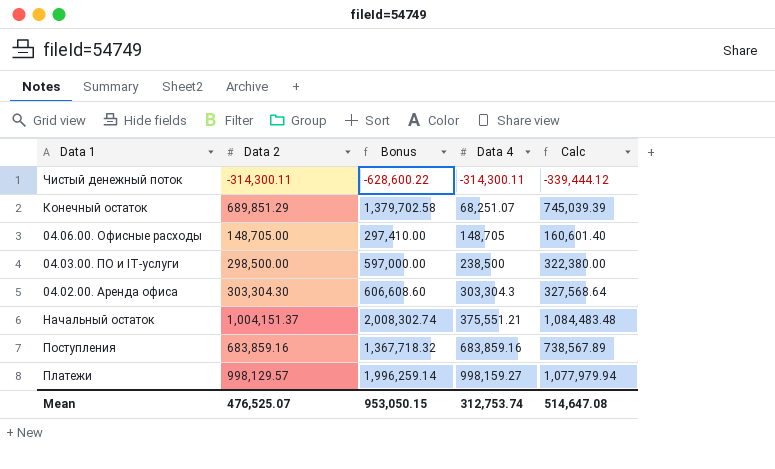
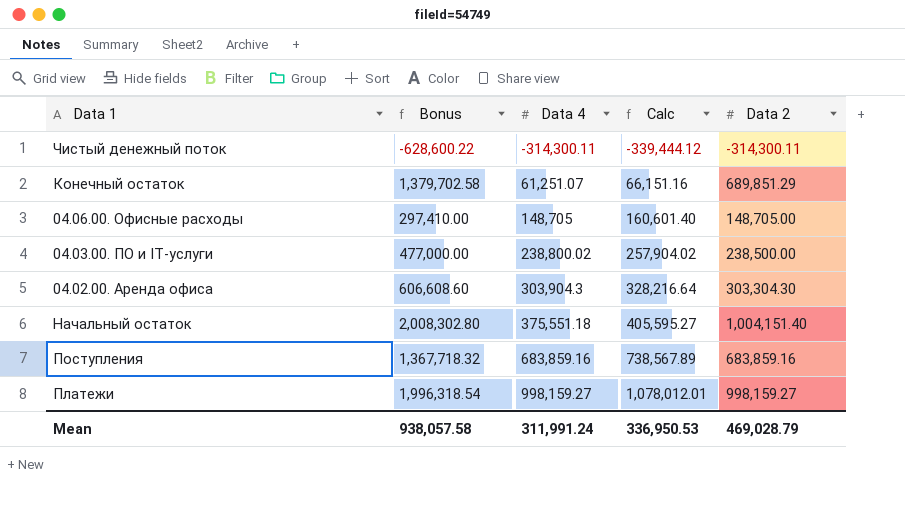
column Calc | formula: [Data 2] * 1.08 -> [Data 4] * 1.08
column Data 2 | position: 2 -> 5
Конечный остаток | Data 4: 68,251.07 -> 61,251.07
04.03.00. ПО и IT-услуги | Bonus: 597,000.00 -> 477,000.00
04.03.00. ПО и IT-услуги | Data 4: 238,500 -> 238,800.02
04.03.00. ПО и IT-услуги | Data 2: 298,500.00 -> 238,500.00
04.02.00. Аренда офиса | Data 4: 303,304.3 -> 303,904.3
Начальный остаток | Bonus: 2,008,302.74 -> 2,008,302.80
Начальный остаток | Data 4: 375,551.21 -> 375,551.18
Начальный остаток | Data 2: 1,004,151.37 -> 1,004,151.40
Платежи | Bonus: 1,996,259.14 -> 1,996,318.54
Платежи | Data 2: 998,129.57 -> 998,159.27
Mean | Bonus: 953,050.15 -> 938,057.58
Mean | Data 4: 312,753.74 -> 311,991.24
Mean | Calc: 514,647.08 -> 336,950.53
Mean | Data 2: 476,525.07 -> 469,028.79

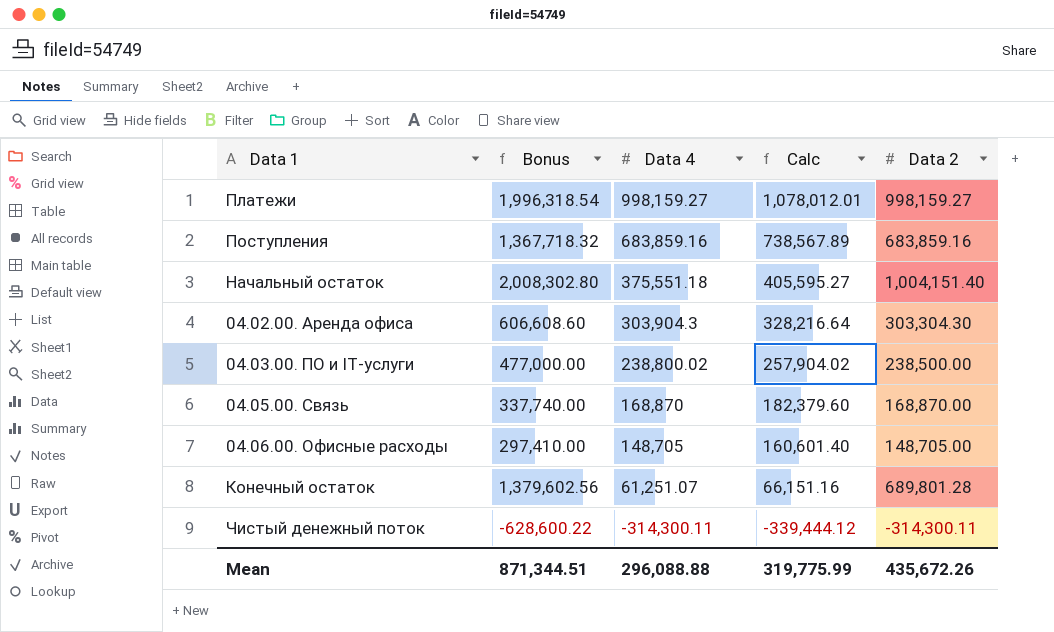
row order: Data 4 ascending -> Data 4 descending
row 04.05.00. Связь: none -> 337,740.00 | 168,870 | 182,379.60 | 168,870.00
Конечный остаток | Bonus: 1,379,702.58 -> 1,379,602.56
Конечный остаток | Data 2: 689,851.29 -> 689,801.28
Mean | Bonus: 938,057.58 -> 871,344.51
Mean | Data 4: 311,991.24 -> 296,088.88
Mean | Calc: 336,950.53 -> 319,775.99
Mean | Data 2: 469,028.79 -> 435,672.26

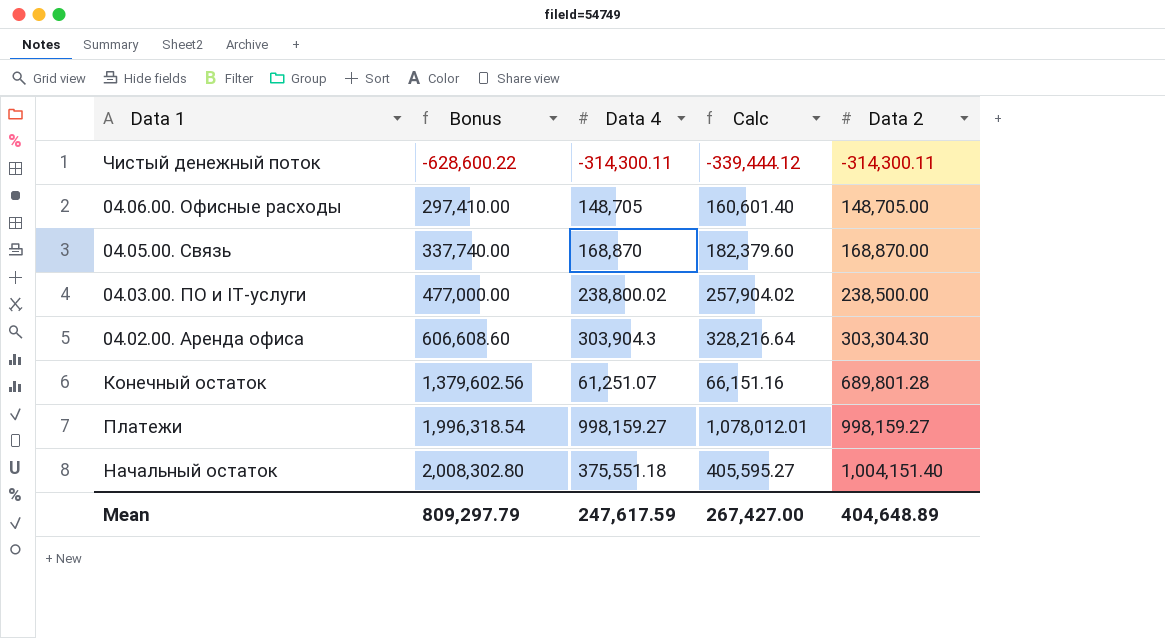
row order: Data 4 descending -> Bonus ascending
row Поступления: 1,367,718.32 | 683,859.16 | 738,567.89 | 683,859.16 -> none
Mean | Bonus: 871,344.51 -> 809,297.79
Mean | Data 4: 296,088.88 -> 247,617.59
Mean | Calc: 319,775.99 -> 267,427.00
Mean | Data 2: 435,672.26 -> 404,648.89

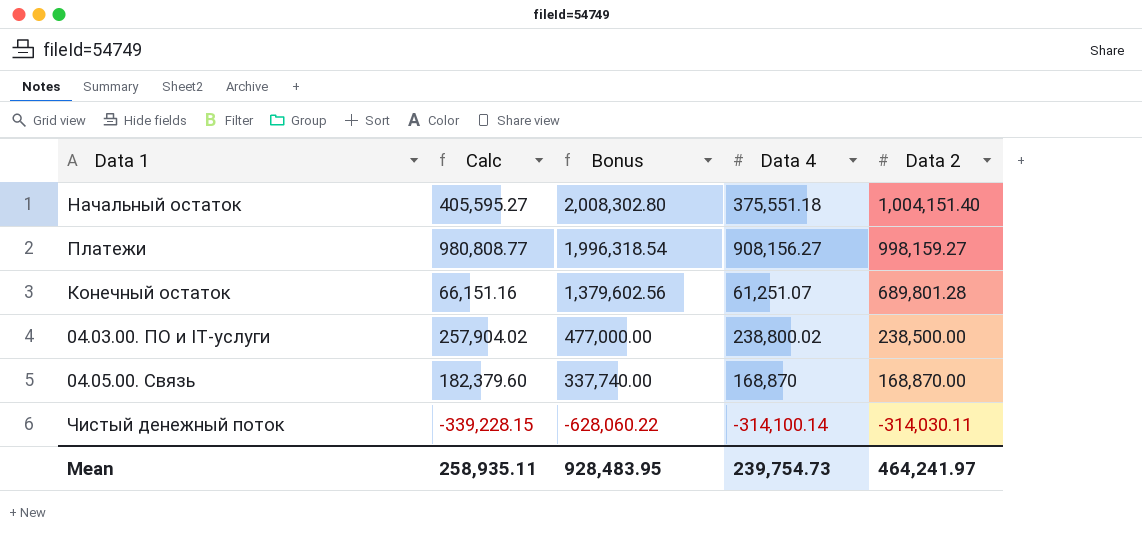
row order: Bonus ascending -> Bonus descending
column Calc | position: 4 -> 2
row 04.06.00. Офисные расходы: 297,410.00 | 148,705 | 160,601.40 | 148,705.00 -> none
row 04.02.00. Аренда офиса: 606,608.60 | 303,904.3 | 328,216.64 | 303,304.30 -> none
Платежи | Calc: 1,078,012.01 -> 980,808.77
Платежи | Data 4: 998,159.27 -> 908,156.27
Чистый денежный поток | Calc: -339,444.12 -> -339,228.15
Чистый денежный поток | Bonus: -628,600.22 -> -628,060.22
Чистый денежный поток | Data 4: -314,300.11 -> -314,100.14
Чистый денежный поток | Data 2: -314,300.11 -> -314,030.11
Mean | Calc: 267,427.00 -> 258,935.11
Mean | Bonus: 809,297.79 -> 928,483.95
Mean | Data 4: 247,617.59 -> 239,754.73
Mean | Data 2: 404,648.89 -> 464,241.97

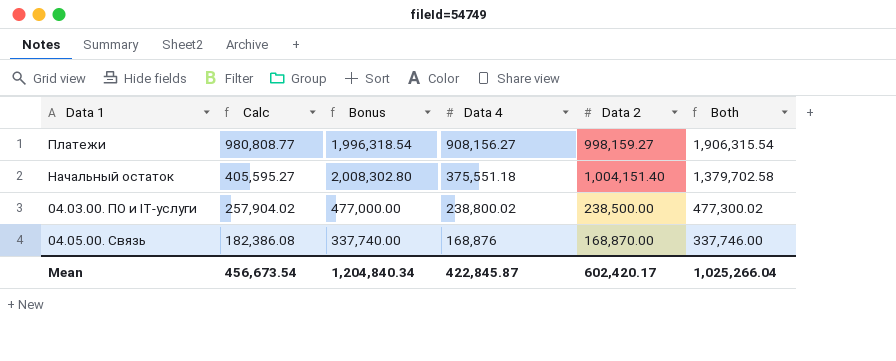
row order: Bonus descending -> Calc descending
column Both | formula: none -> [Data 4] + [Data 2]
row Конечный остаток: 66,151.16 | 1,379,602.56 | 61,251.07 | 689,801.28 -> none
row Чистый денежный поток: -339,228.15 | -628,060.22 | -314,100.14 | -314,030.11 -> none
04.05.00. Связь | Calc: 182,379.60 -> 182,386.08
04.05.00. Связь | Data 4: 168,870 -> 168,876
Mean | Calc: 258,935.11 -> 456,673.54
Mean | Bonus: 928,483.95 -> 1,204,840.34
Mean | Data 4: 239,754.73 -> 422,845.87
Mean | Data 2: 464,241.97 -> 602,420.17

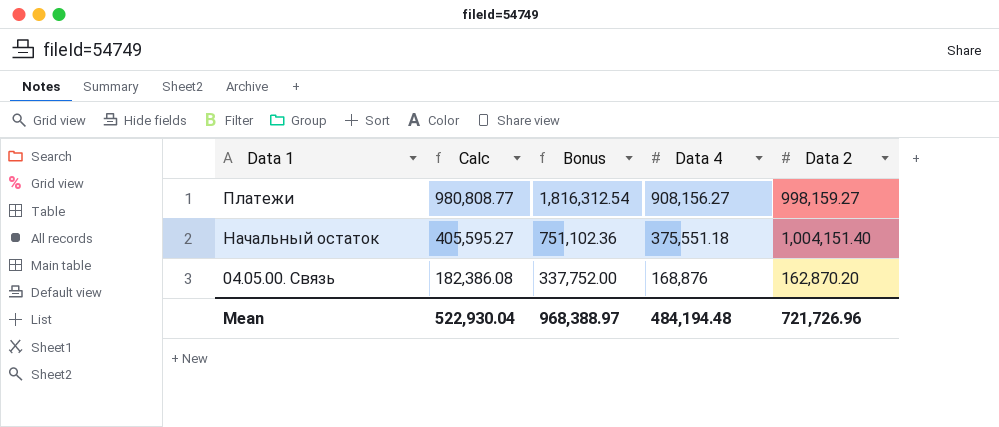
column Both | formula: [Data 4] + [Data 2] -> none
column Bonus | formula: [Data 2] * 2 -> [Data 4] * 2
row 04.03.00. ПО и IT-услуги: 257,904.02 | 477,000.00 | 238,800.02 | 238,500.00 | 477,300.02 -> none
04.05.00. Связь | Data 2: 168,870.00 -> 162,870.20
Mean | Calc: 456,673.54 -> 522,930.04
Mean | Bonus: 1,204,840.34 -> 968,388.97
Mean | Data 4: 422,845.87 -> 484,194.48
Mean | Data 2: 602,420.17 -> 721,726.96

